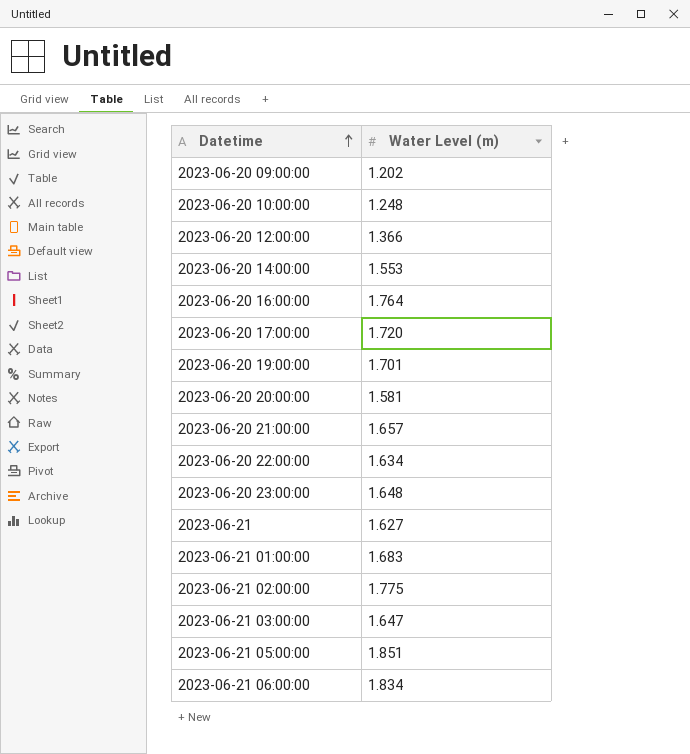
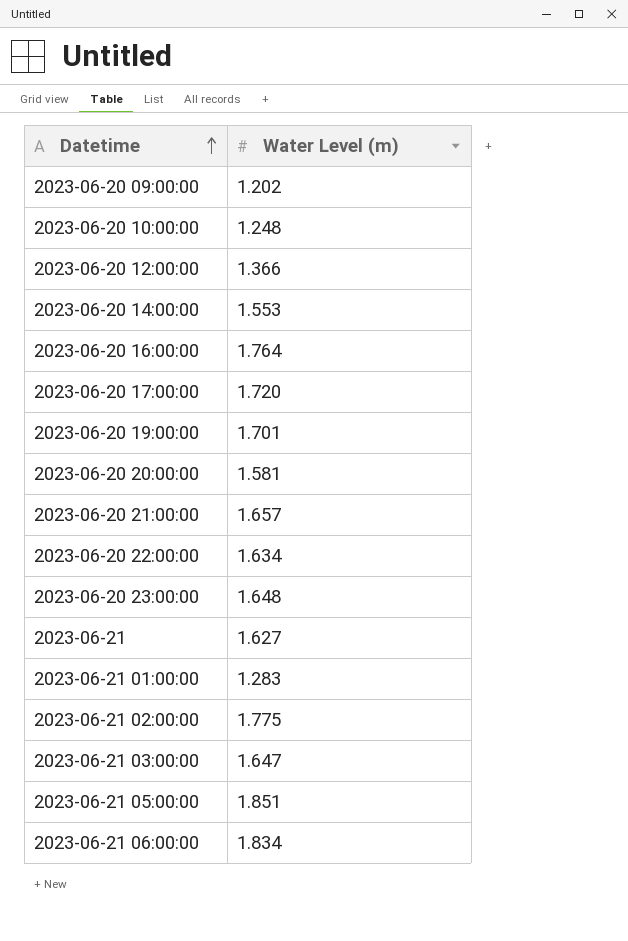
2023-06-21 01:00:00 | Water Level (m): 1.683 -> 1.283

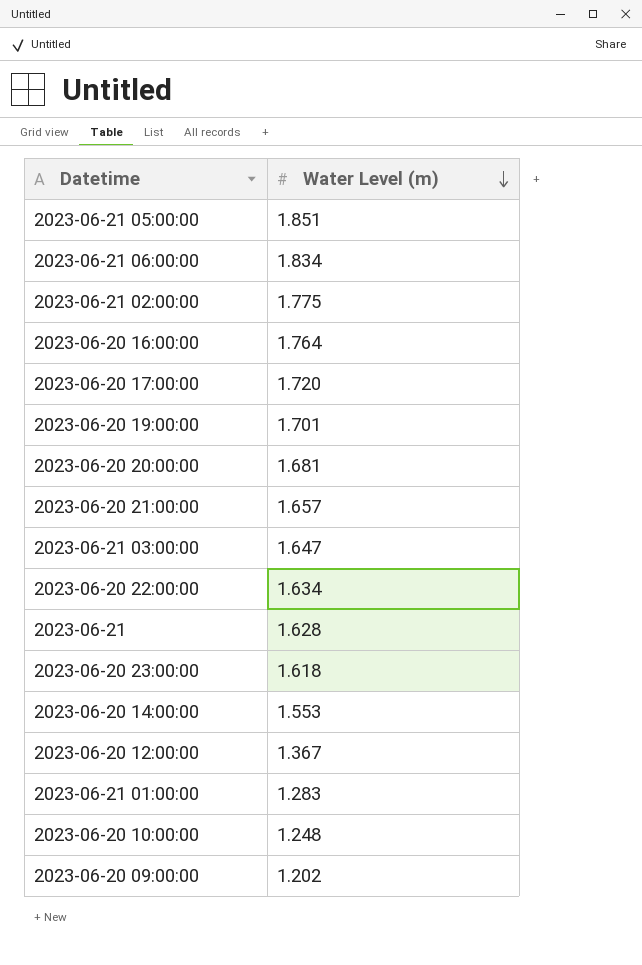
row order: Datetime ascending -> Water Level (m) descending
2023-06-20 20:00:00 | Water Level (m): 1.581 -> 1.681
2023-06-21 | Water Level (m): 1.627 -> 1.628
2023-06-20 23:00:00 | Water Level (m): 1.648 -> 1.618
2023-06-20 12:00:00 | Water Level (m): 1.366 -> 1.367

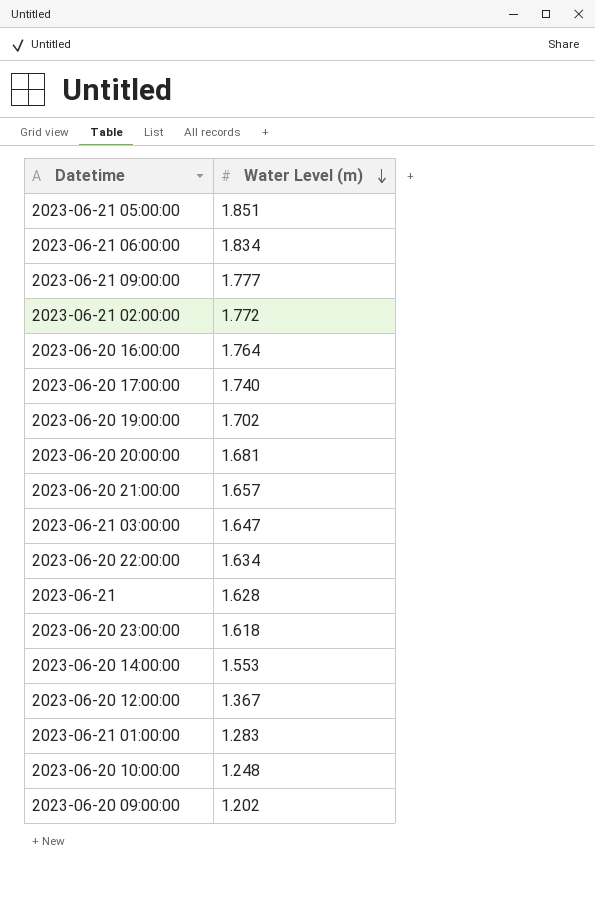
row 2023-06-21 09:00:00: none -> 1.777
2023-06-21 02:00:00 | Water Level (m): 1.775 -> 1.772
2023-06-20 17:00:00 | Water Level (m): 1.720 -> 1.740
2023-06-20 19:00:00 | Water Level (m): 1.701 -> 1.702

